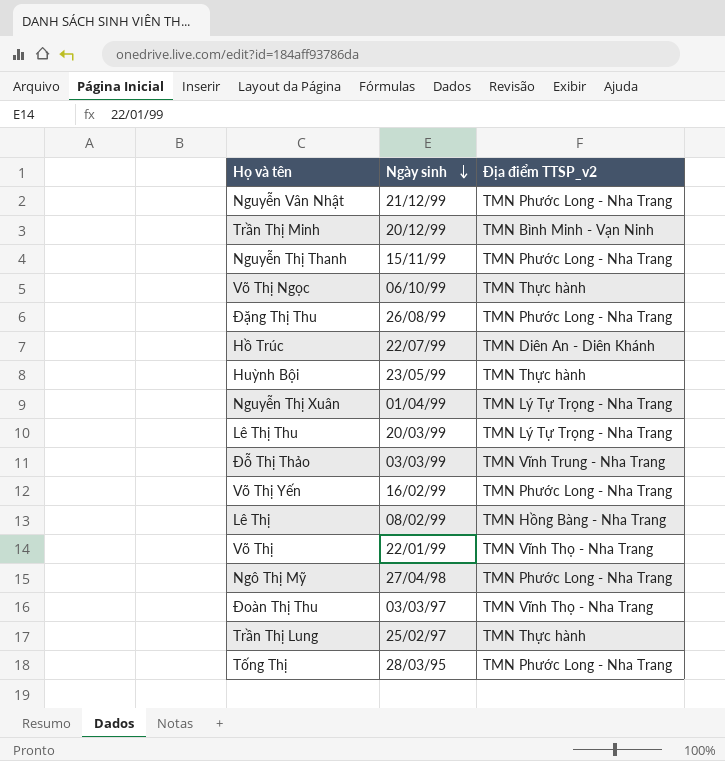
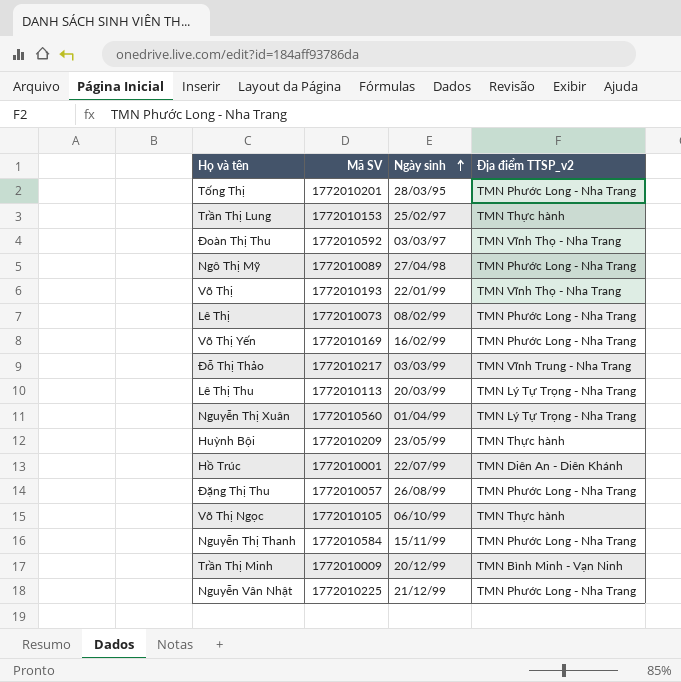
row order: Ngày sinh descending -> Ngày sinh ascending
column Mã SV | position: none -> 2
Lê Thị | Địa điểm TTSP_v2: TMN Hồng Bàng - Nha Trang -> TMN Phước Long - Nha Trang

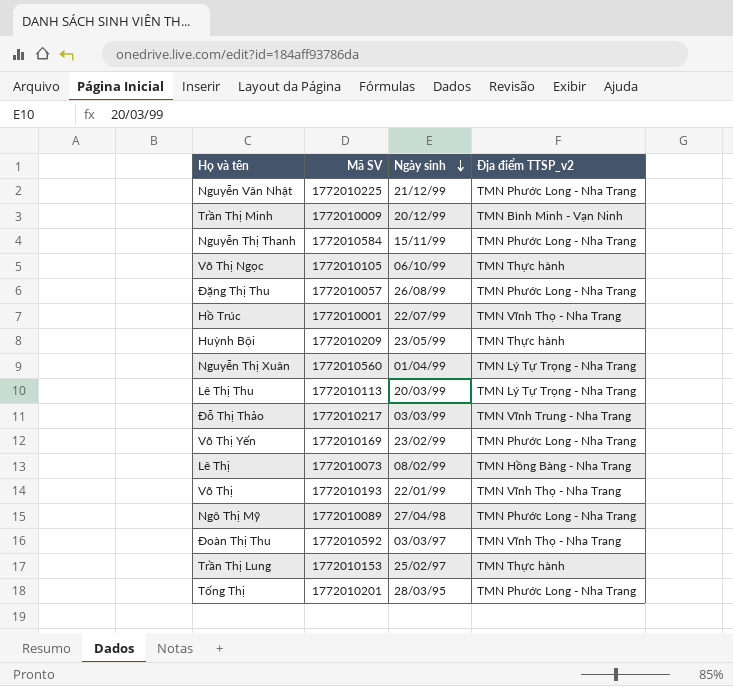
row order: Ngày sinh ascending -> Ngày sinh descending
Hồ Trúc | Địa điểm TTSP_v2: TMN Diên An - Diên Khánh -> TMN Vĩnh Thọ - Nha Trang
Võ Thị Yến | Ngày sinh: 16/02/99 -> 23/02/99
Lê Thị | Địa điểm TTSP_v2: TMN Phước Long - Nha Trang -> TMN Hồng Bàng - Nha Trang

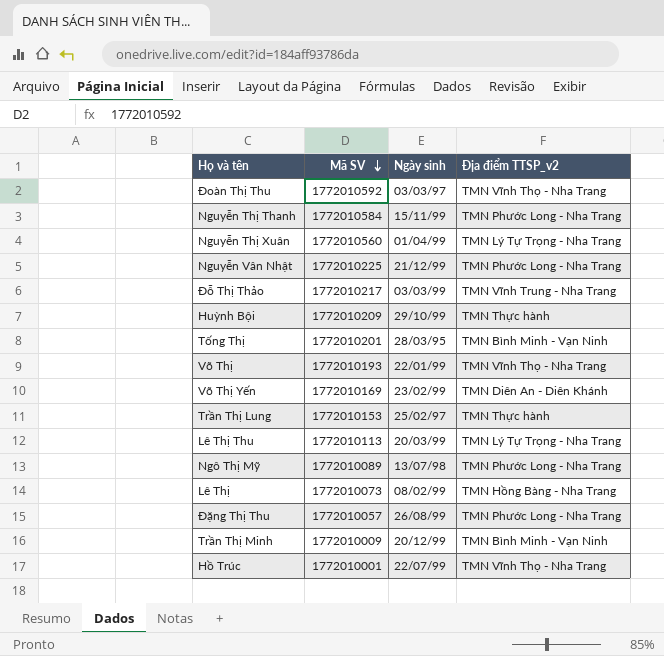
row order: Ngày sinh descending -> Mã SV descending
row Võ Thị Ngọc: 1772010105 | 06/10/99 | TMN Thực hành -> none
Huỳnh Bội | Ngày sinh: 23/05/99 -> 29/10/99
Tống Thị | Địa điểm TTSP_v2: TMN Phước Long - Nha Trang -> TMN Bình Minh - Vạn Ninh
Võ Thị Yến | Địa điểm TTSP_v2: TMN Phước Long - Nha Trang -> TMN Diên An - Diên Khánh
Ngô Thị Mỹ | Ngày sinh: 27/04/98 -> 13/07/98

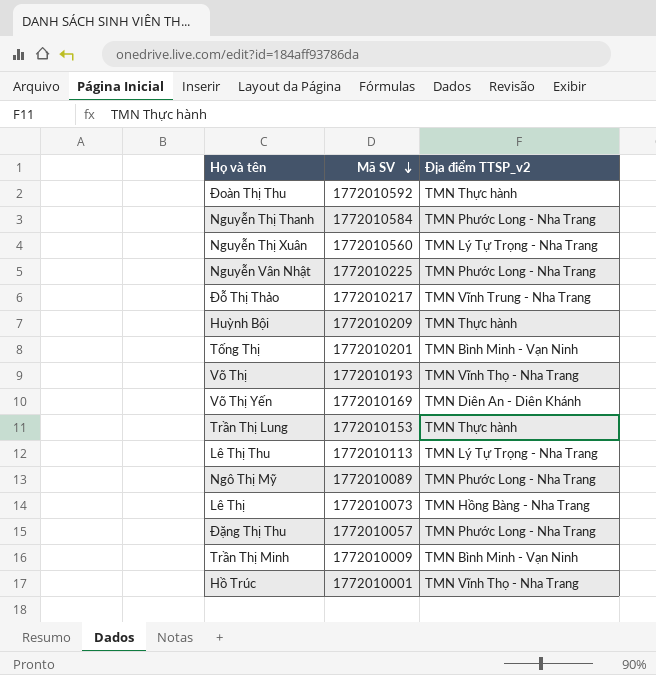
column Ngày sinh | position: 3 -> none
Đoàn Thị Thu | Địa điểm TTSP_v2: TMN Vĩnh Thọ - Nha Trang -> TMN Thực hành

